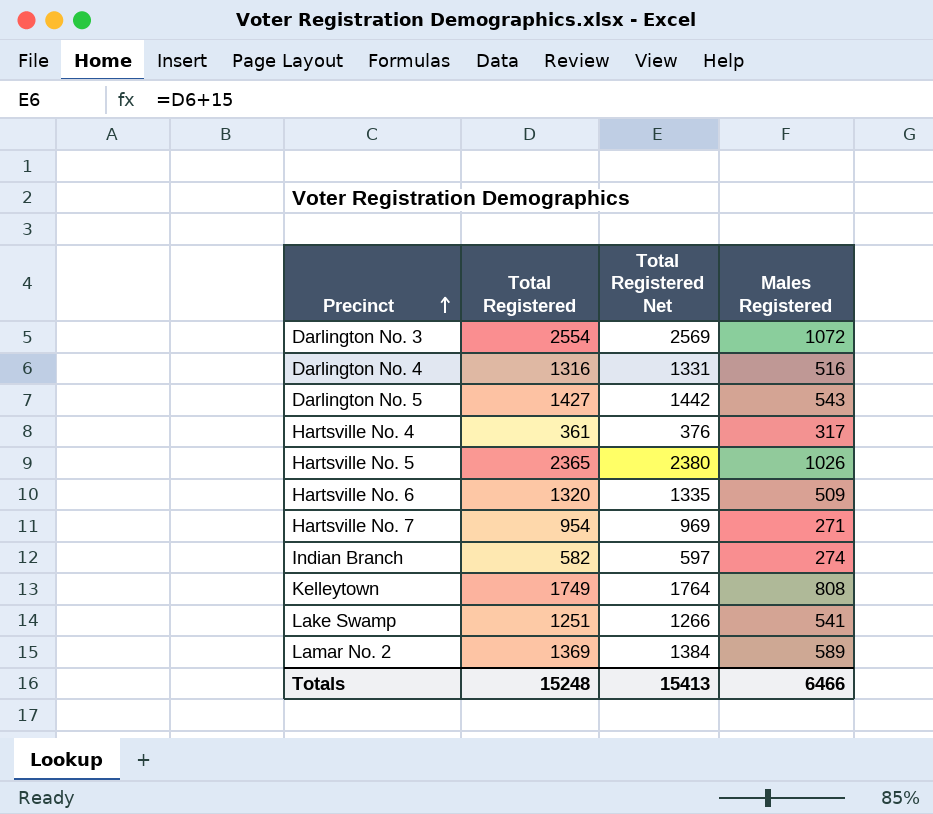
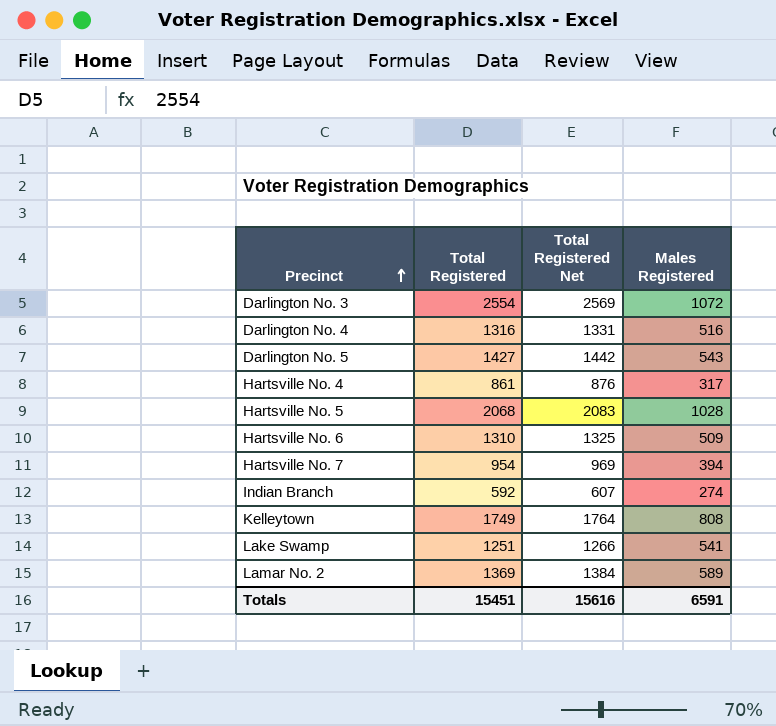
Hartsville No. 4 | Total Registered: 361 -> 861
Hartsville No. 4 | Total Registered Net: 376 -> 876
Hartsville No. 5 | Total Registered: 2365 -> 2068
Hartsville No. 5 | Total Registered Net: 2380 -> 2083
Hartsville No. 5 | Males Registered: 1026 -> 1028
Hartsville No. 6 | Total Registered: 1320 -> 1310
Hartsville No. 6 | Total Registered Net: 1335 -> 1325
Hartsville No. 7 | Males Registered: 271 -> 394
Indian Branch | Total Registered: 582 -> 592
Indian Branch | Total Registered Net: 597 -> 607
Totals | Total Registered: 15248 -> 15451
Totals | Total Registered Net: 15413 -> 15616
Totals | Males Registered: 6466 -> 6591

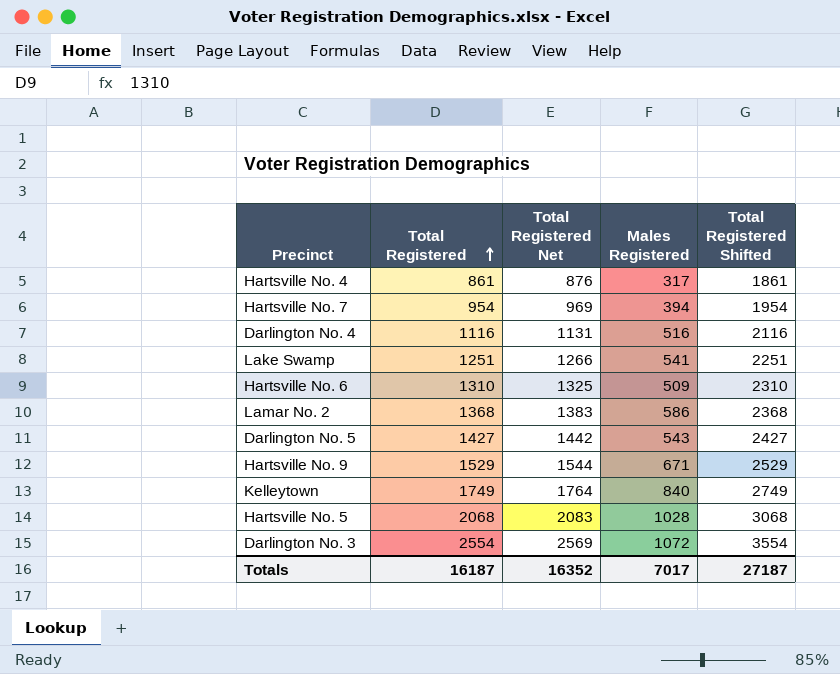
row order: Precinct ascending -> Total Registered ascending
column Total Registered Shifted | formula: none -> [Total Registered] + 1000
row Indian Branch: 592 | 607 | 274 -> none
Darlington No. 4 | Total Registered: 1316 -> 1116
Darlington No. 4 | Total Registered Net: 1331 -> 1131
Lamar No. 2 | Total Registered: 1369 -> 1368
Lamar No. 2 | Total Registered Net: 1384 -> 1383
Lamar No. 2 | Males Registered: 589 -> 586
row Hartsville No. 9: none -> 1529 | 1544 | 671 | 2529
Kelleytown | Males Registered: 808 -> 840
Totals | Total Registered: 15451 -> 16187
Totals | Total Registered Net: 15616 -> 16352
Totals | Males Registered: 6591 -> 7017

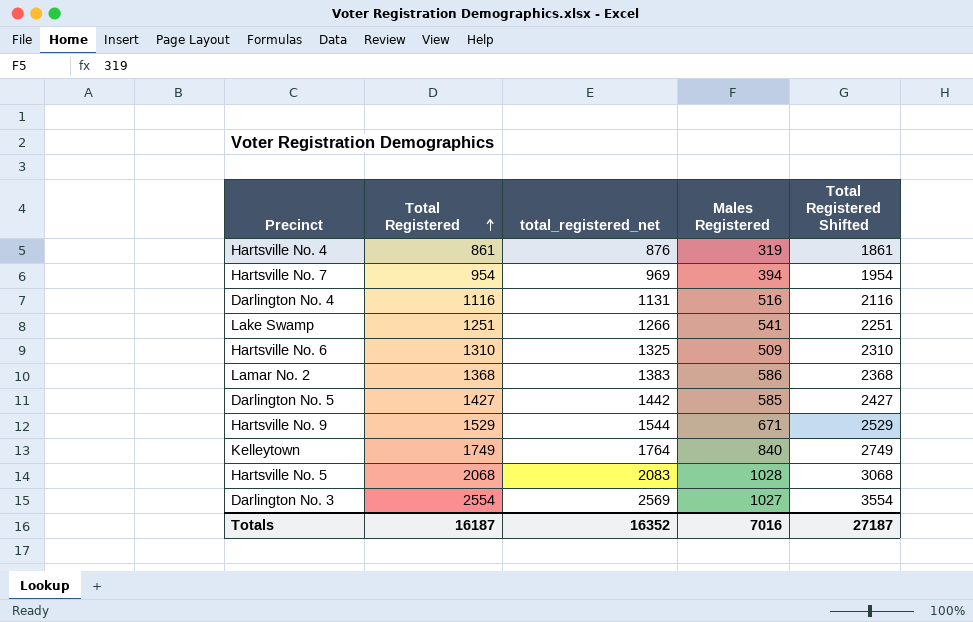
column name: Total Registered Net -> total_registered_net
Hartsville No. 4 | Males Registered: 317 -> 319
Darlington No. 5 | Males Registered: 543 -> 585
Darlington No. 3 | Males Registered: 1072 -> 1027
Totals | Males Registered: 7017 -> 7016

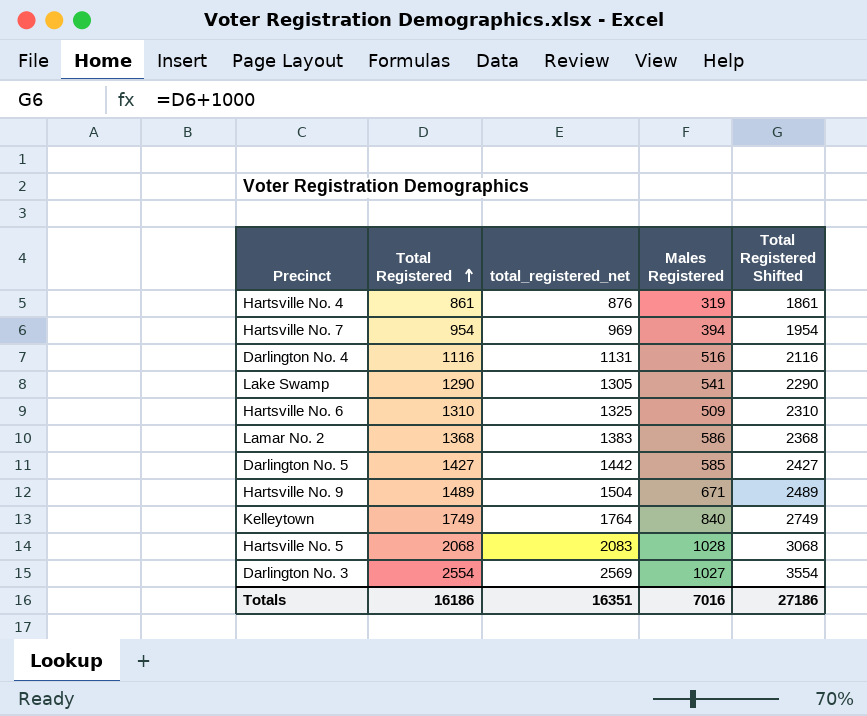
Lake Swamp | Total Registered: 1251 -> 1290
Lake Swamp | total_registered_net: 1266 -> 1305
Lake Swamp | Total Registered Shifted: 2251 -> 2290
Hartsville No. 9 | Total Registered: 1529 -> 1489
Hartsville No. 9 | total_registered_net: 1544 -> 1504
Hartsville No. 9 | Total Registered Shifted: 2529 -> 2489
Totals | Total Registered: 16187 -> 16186
Totals | total_registered_net: 16352 -> 16351
Totals | Total Registered Shifted: 27187 -> 27186

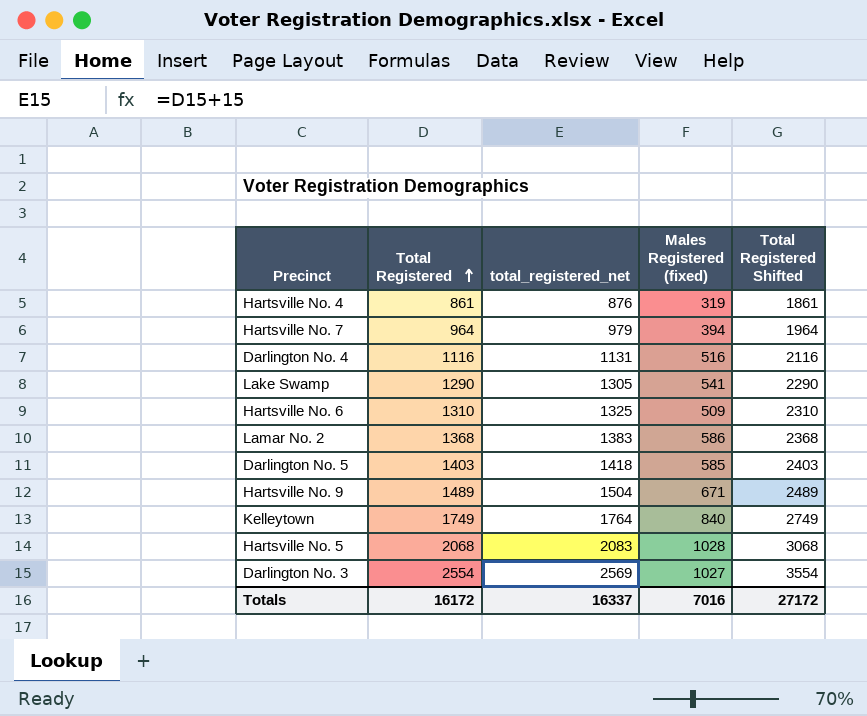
column name: Males Registered -> Males Registered (fixed)
Hartsville No. 7 | Total Registered: 954 -> 964
Hartsville No. 7 | total_registered_net: 969 -> 979
Hartsville No. 7 | Total Registered Shifted: 1954 -> 1964
Darlington No. 5 | Total Registered: 1427 -> 1403
Darlington No. 5 | total_registered_net: 1442 -> 1418
Darlington No. 5 | Total Registered Shifted: 2427 -> 2403
Totals | Total Registered: 16186 -> 16172
Totals | total_registered_net: 16351 -> 16337
Totals | Total Registered Shifted: 27186 -> 27172

